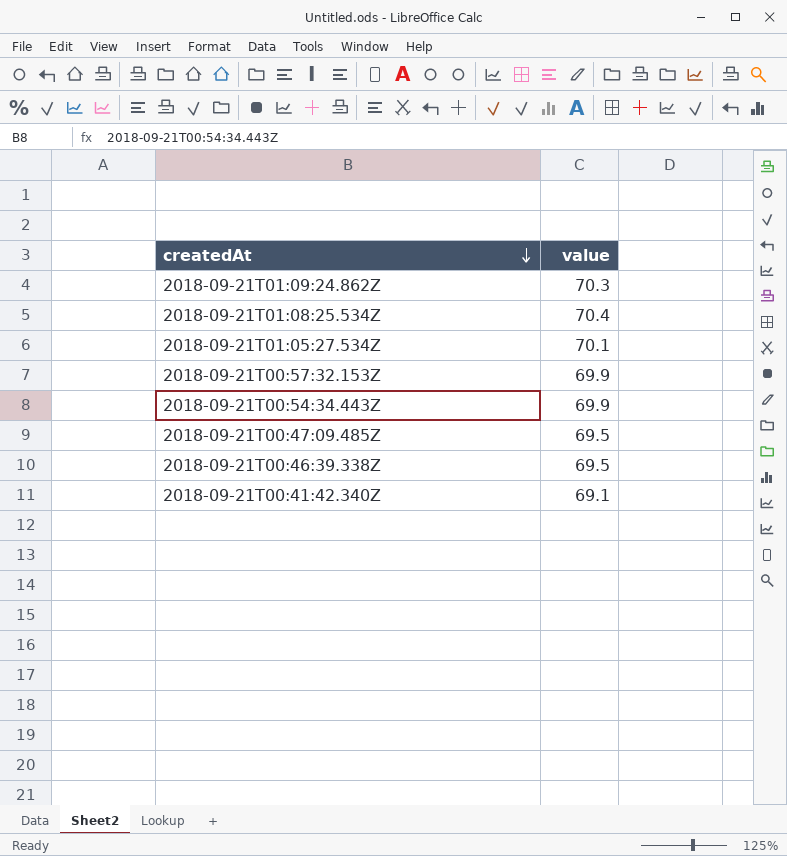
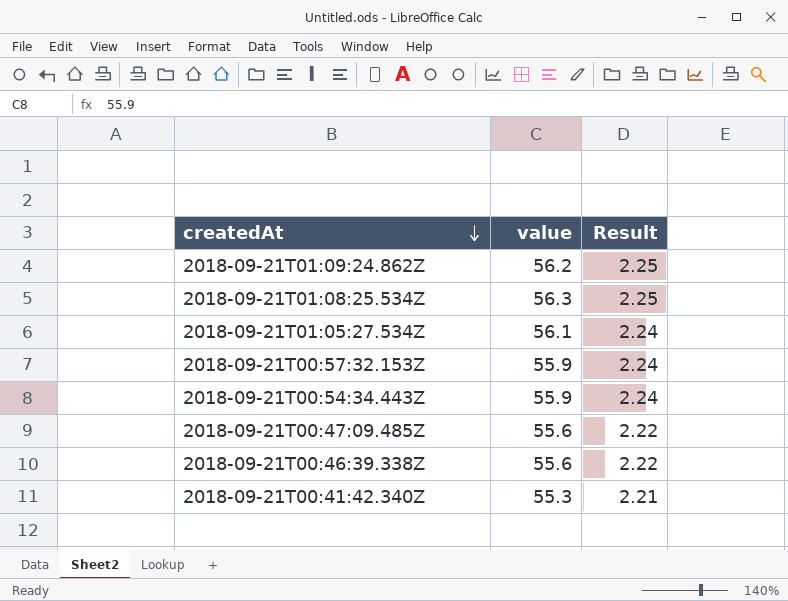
column Result | formula: none -> [value] * 0.04
2018-09-21T01:09:24.862Z | value: 70.3 -> 56.2
2018-09-21T01:08:25.534Z | value: 70.4 -> 56.3
2018-09-21T01:05:27.534Z | value: 70.1 -> 56.1
2018-09-21T00:57:32.153Z | value: 69.9 -> 55.9
2018-09-21T00:54:34.443Z | value: 69.9 -> 55.9
2018-09-21T00:47:09.485Z | value: 69.5 -> 55.6
2018-09-21T00:46:39.338Z | value: 69.5 -> 55.6
2018-09-21T00:41:42.340Z | value: 69.1 -> 55.3

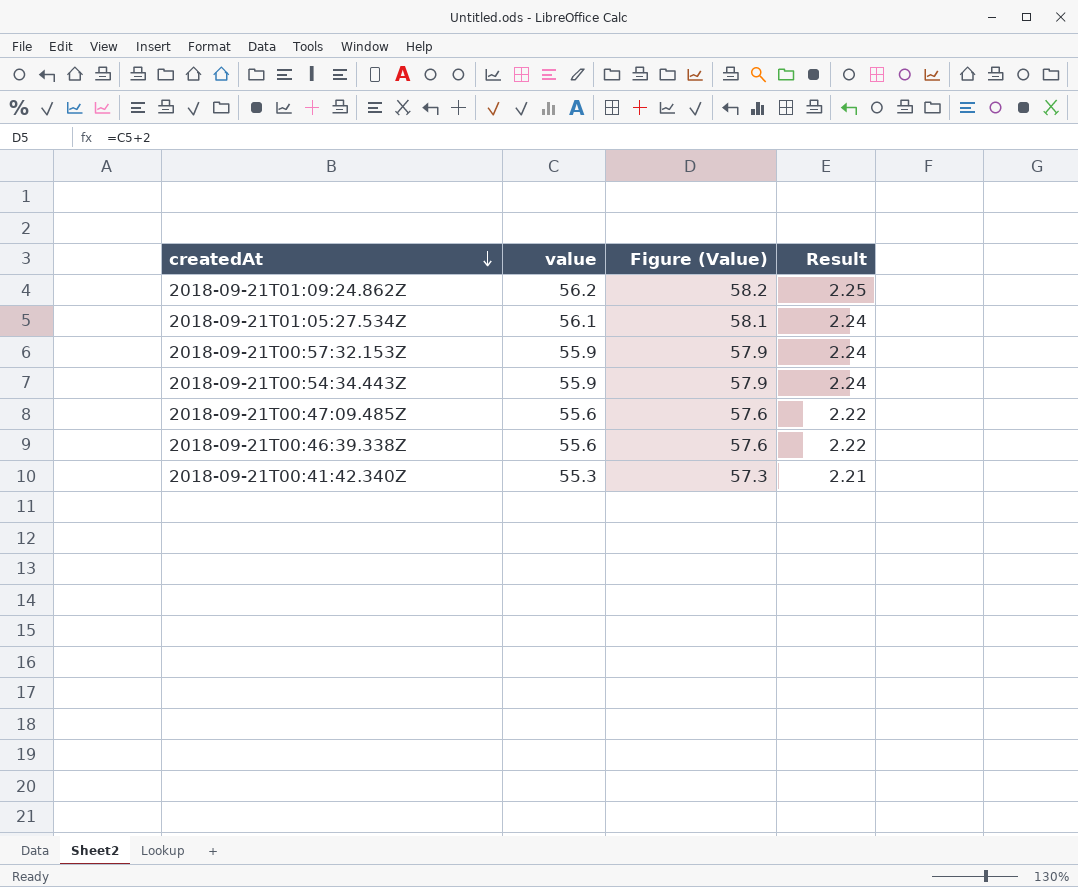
column Figure (Value) | formula: none -> [value] + 2
row 2018-09-21T01:08:25.534Z: 56.3 | 2.25 -> none

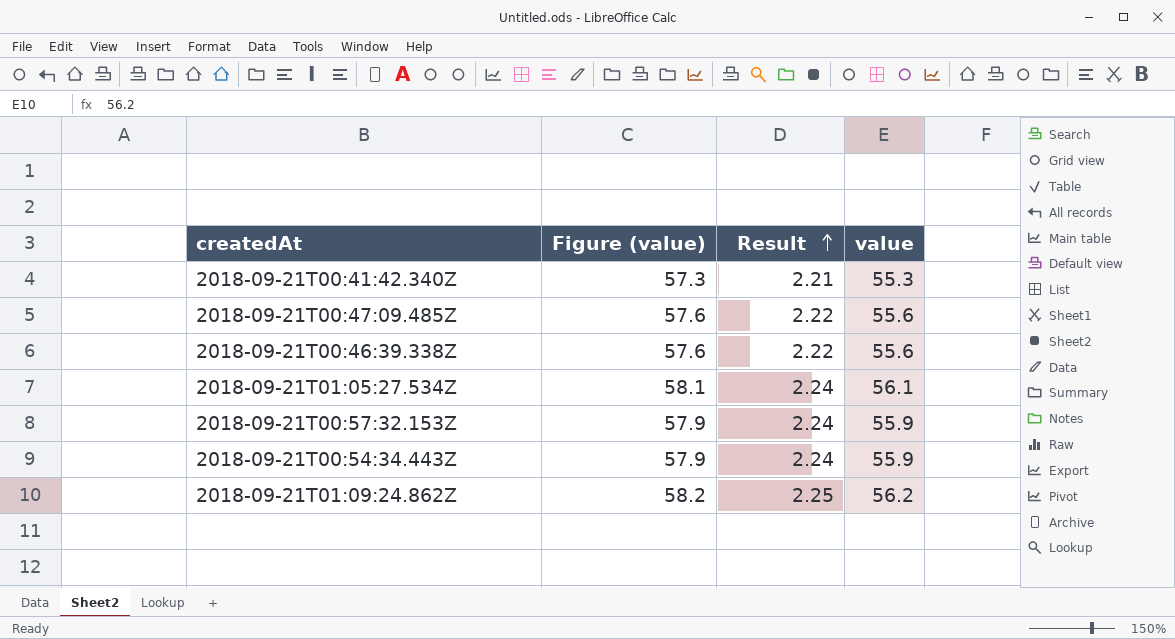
row order: createdAt descending -> Result ascending
column name: Figure (Value) -> Figure (value)
column value | position: 2 -> 4

